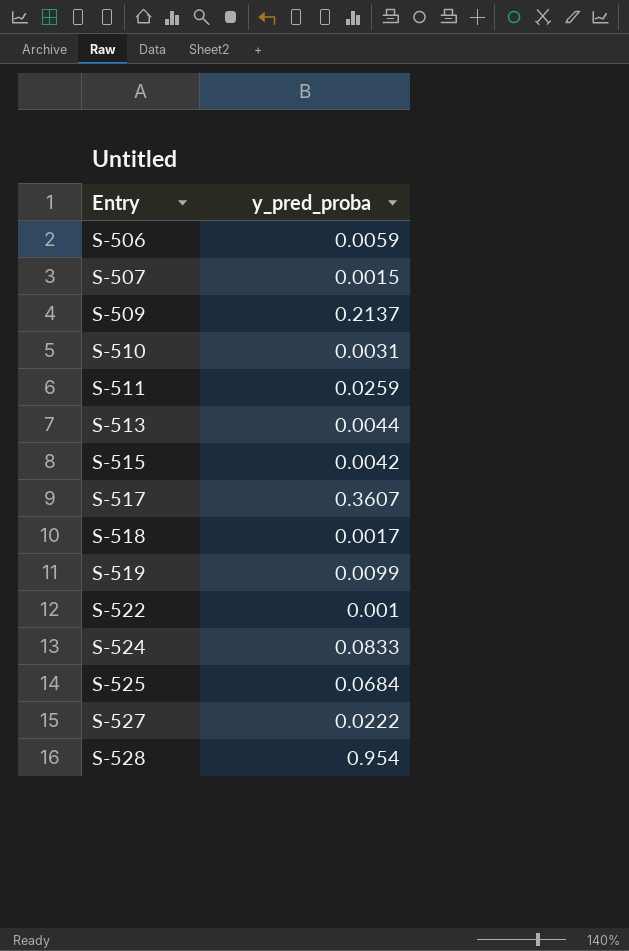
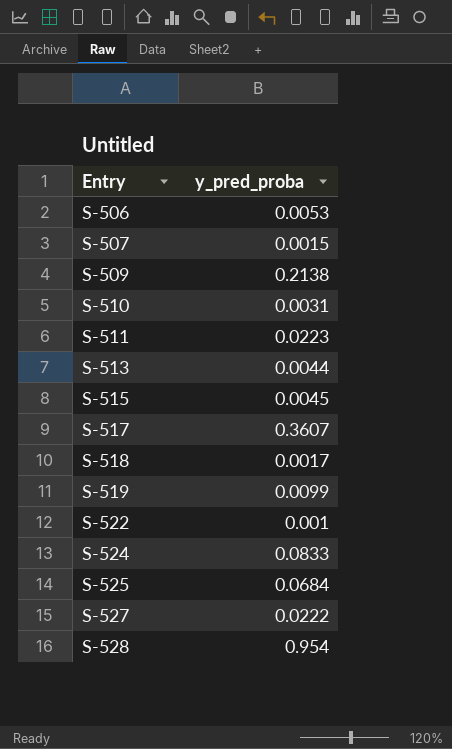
S-506 | y_pred_proba: 0.0059 -> 0.0053
S-509 | y_pred_proba: 0.2137 -> 0.2138
S-511 | y_pred_proba: 0.0259 -> 0.0223
S-515 | y_pred_proba: 0.0042 -> 0.0045

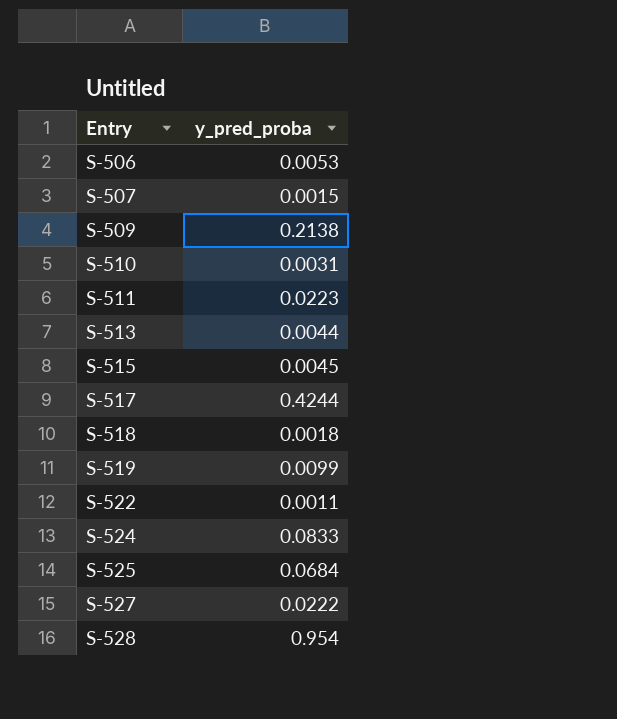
S-517 | y_pred_proba: 0.3607 -> 0.4244
S-518 | y_pred_proba: 0.0017 -> 0.0018
S-522 | y_pred_proba: 0.001 -> 0.0011

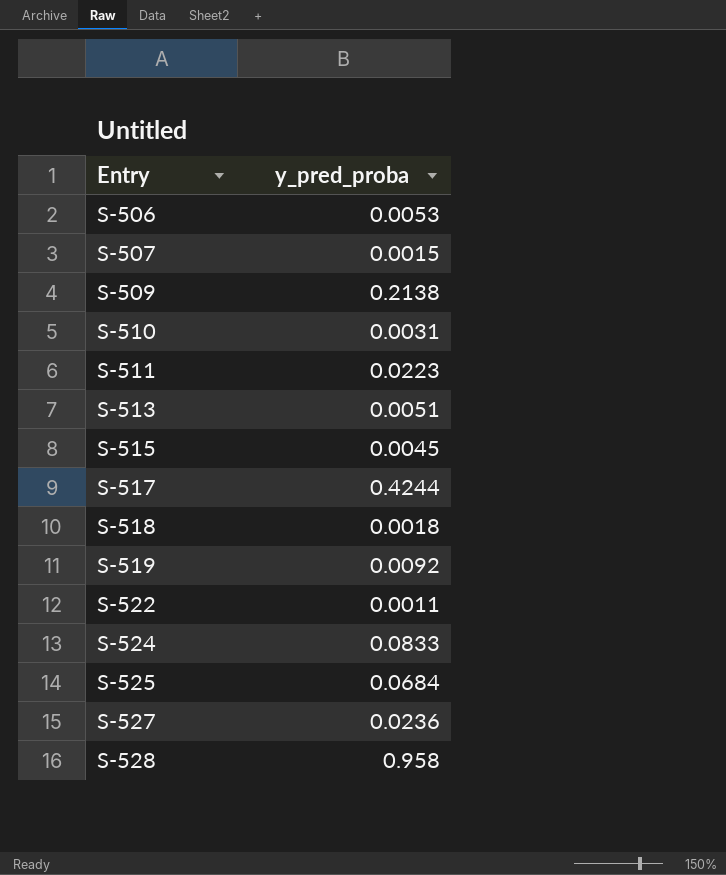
S-513 | y_pred_proba: 0.0044 -> 0.0051
S-519 | y_pred_proba: 0.0099 -> 0.0092
S-527 | y_pred_proba: 0.0222 -> 0.0236
S-528 | y_pred_proba: 0.954 -> 0.958

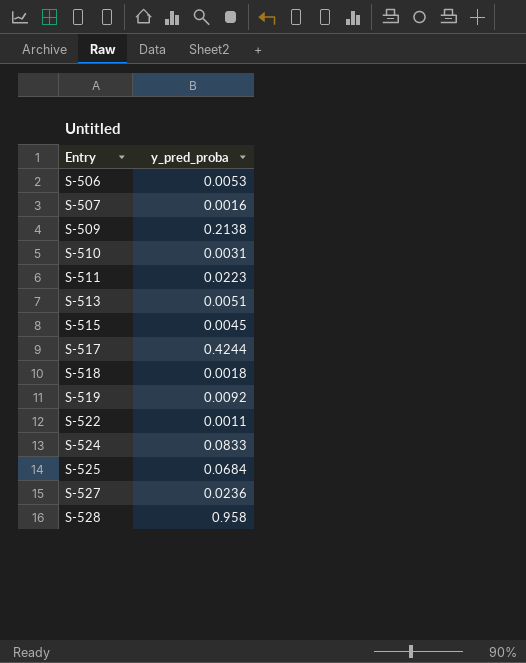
S-507 | y_pred_proba: 0.0015 -> 0.0016

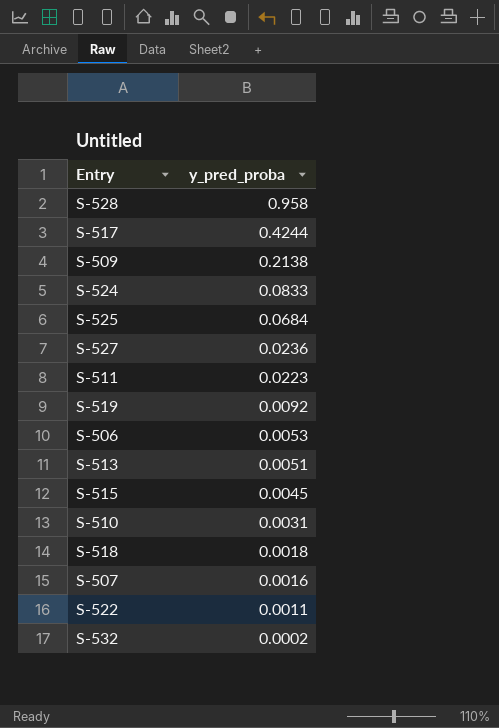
row order: Entry ascending -> y_pred_proba descending
row S-532: none -> 0.0002

